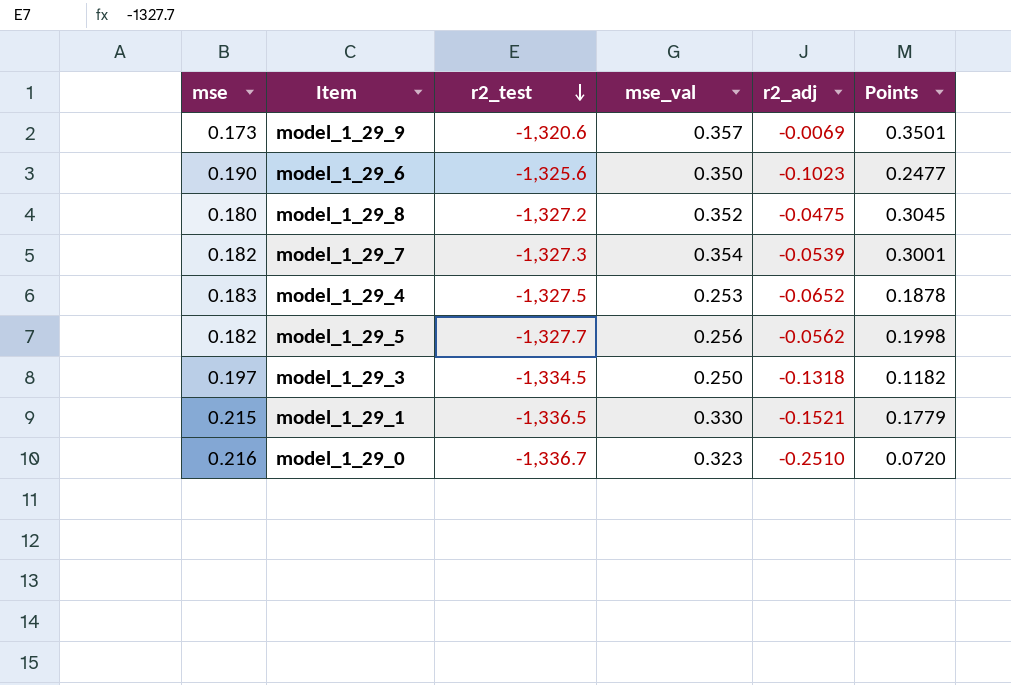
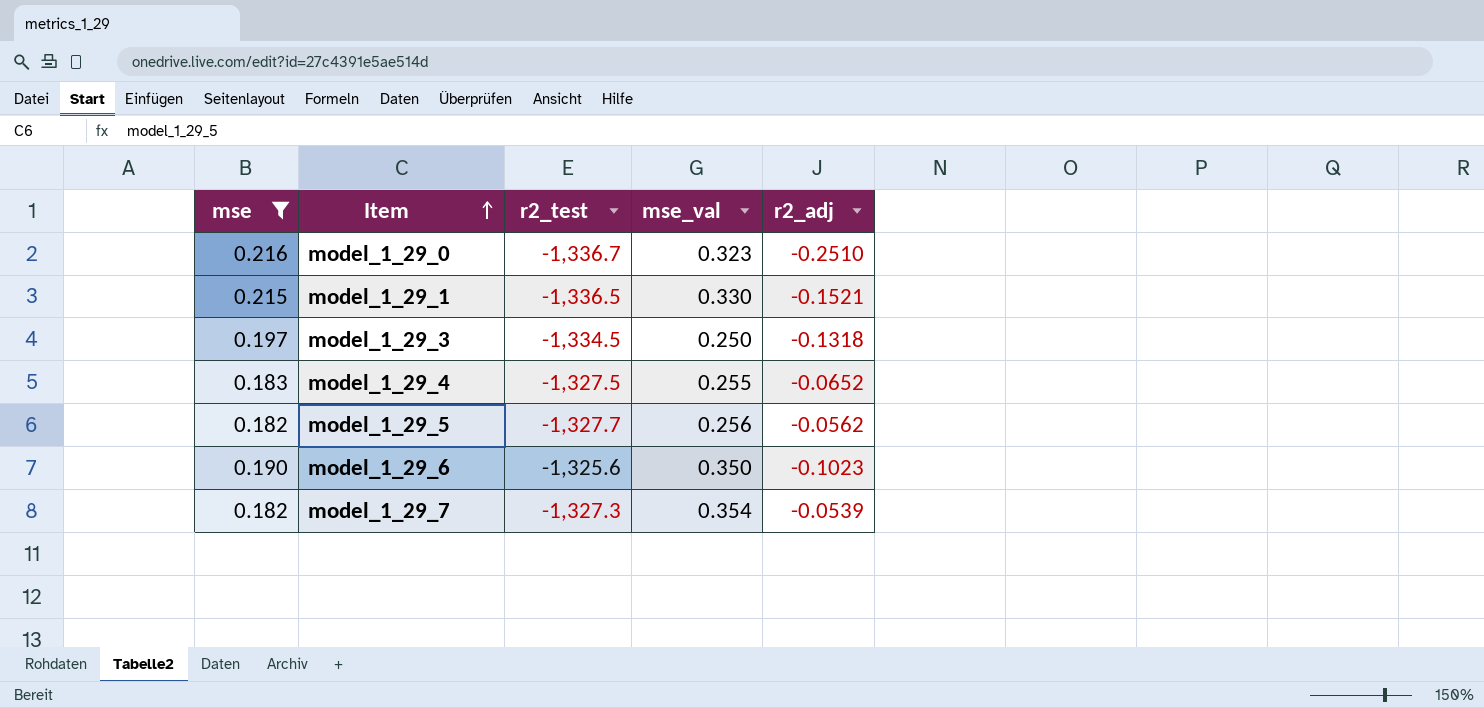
filter: none -> mse >= 0.182
row order: r2_test descending -> Item ascending
column Points | formula: [mse_val] + [r2_adj] -> none
model_1_29_4 | mse_val: 0.253 -> 0.255

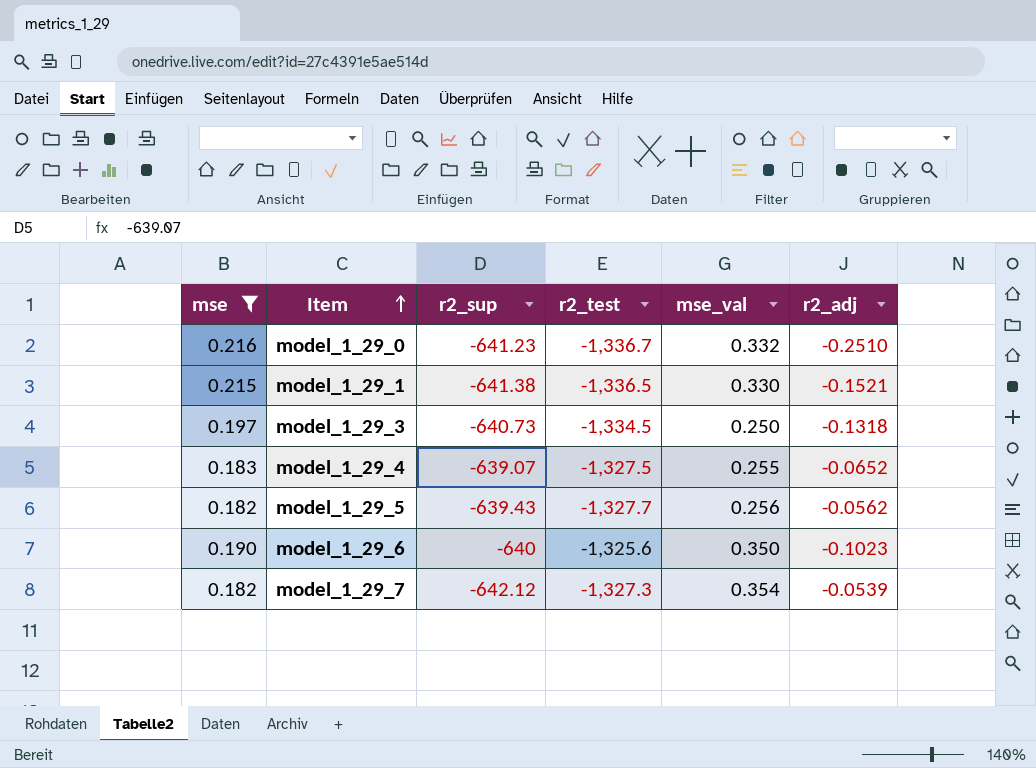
column r2_sup | position: none -> 3
model_1_29_0 | mse_val: 0.323 -> 0.332

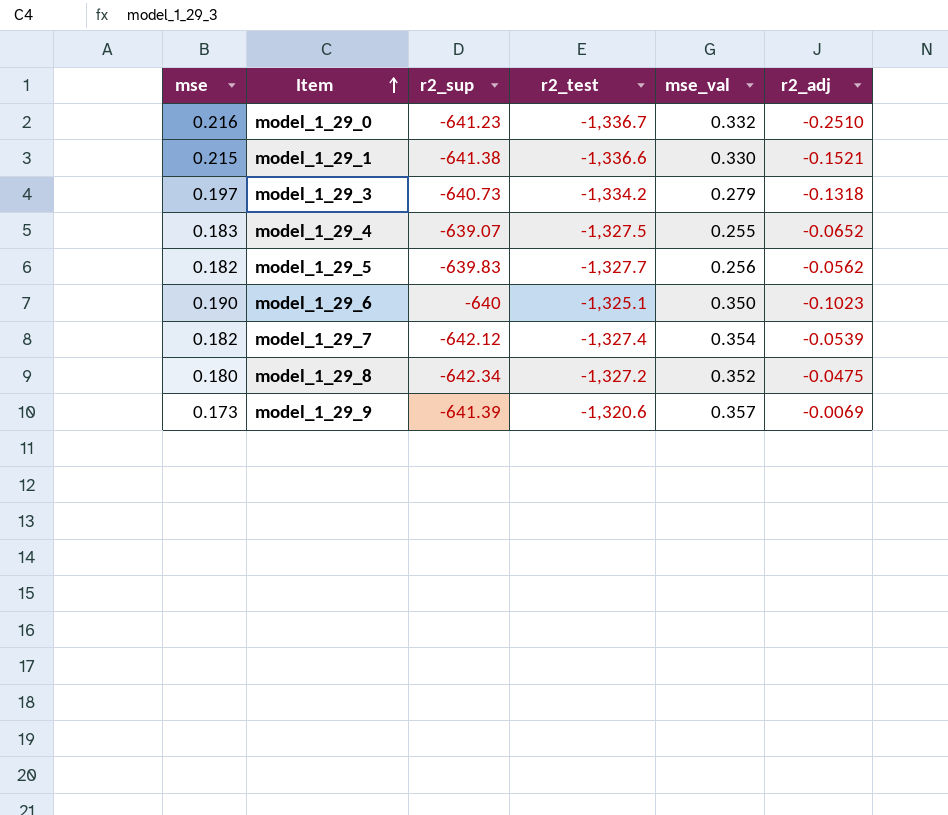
filter: mse >= 0.182 -> none
model_1_29_1 | r2_test: -1,336.5 -> -1,336.6
model_1_29_3 | r2_test: -1,334.5 -> -1,334.2
model_1_29_3 | mse_val: 0.250 -> 0.279
model_1_29_5 | r2_sup: -639.43 -> -639.83
model_1_29_6 | r2_test: -1,325.6 -> -1,325.1
model_1_29_7 | r2_test: -1,327.3 -> -1,327.4

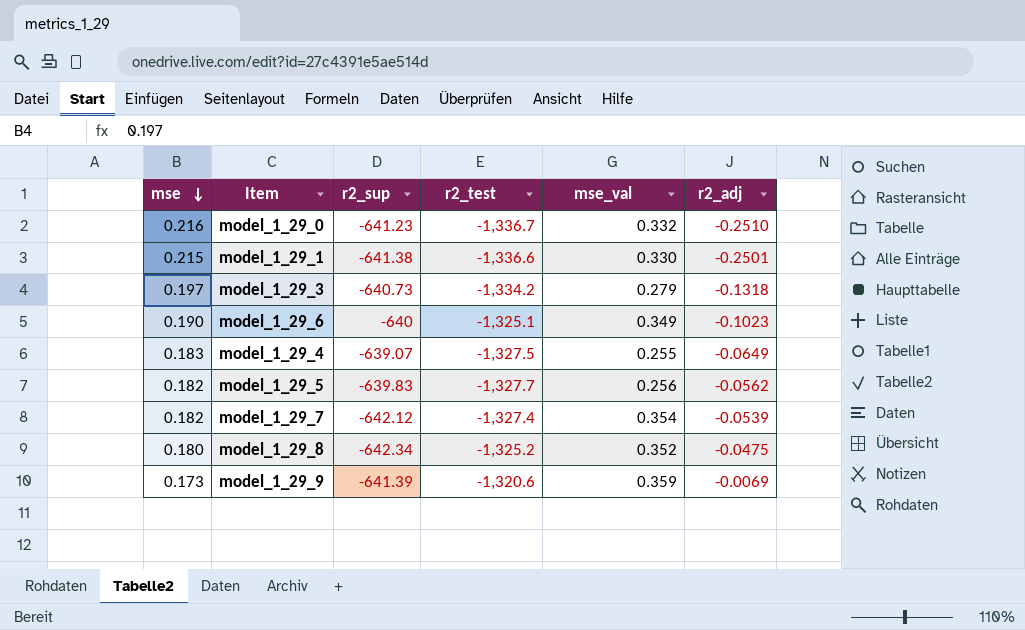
row order: Item ascending -> mse descending
model_1_29_1 | r2_adj: -0.1521 -> -0.2501
model_1_29_6 | mse_val: 0.350 -> 0.349
model_1_29_4 | r2_adj: -0.0652 -> -0.0649
model_1_29_8 | r2_test: -1,327.2 -> -1,325.2
model_1_29_9 | mse_val: 0.357 -> 0.359

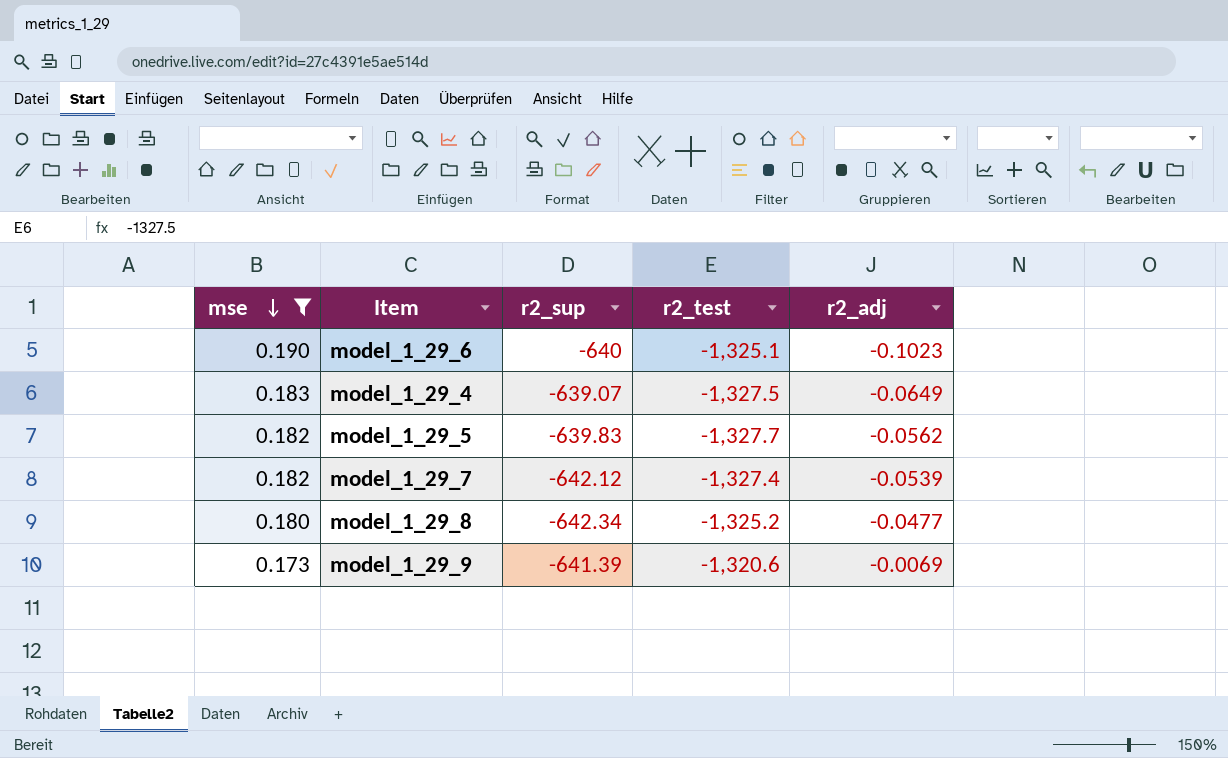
filter: none -> mse <= 0.190
column mse_val | position: 5 -> none
model_1_29_8 | r2_adj: -0.0475 -> -0.0477

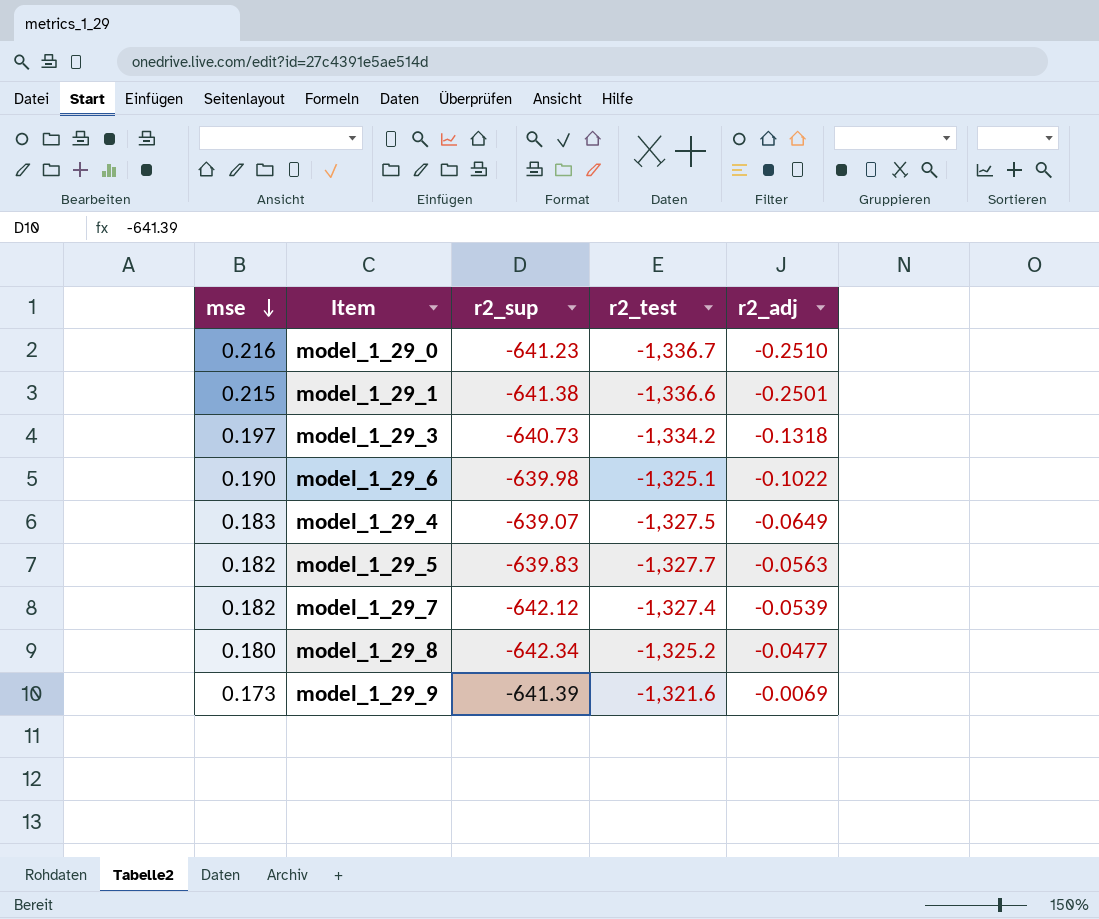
filter: mse <= 0.190 -> none
model_1_29_6 | r2_sup: -640 -> -639.98
model_1_29_6 | r2_adj: -0.1023 -> -0.1022
model_1_29_5 | r2_adj: -0.0562 -> -0.0563
model_1_29_9 | r2_test: -1,320.6 -> -1,321.6

